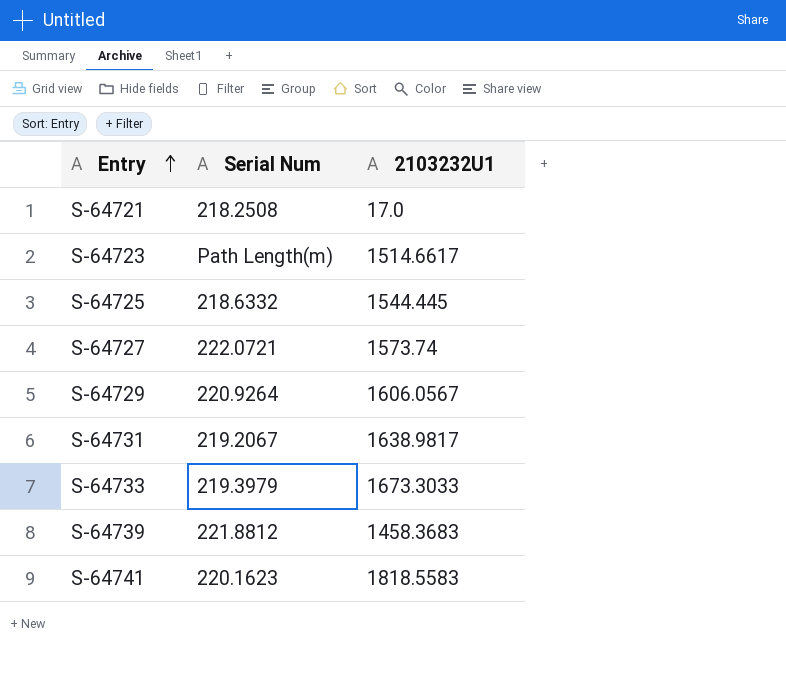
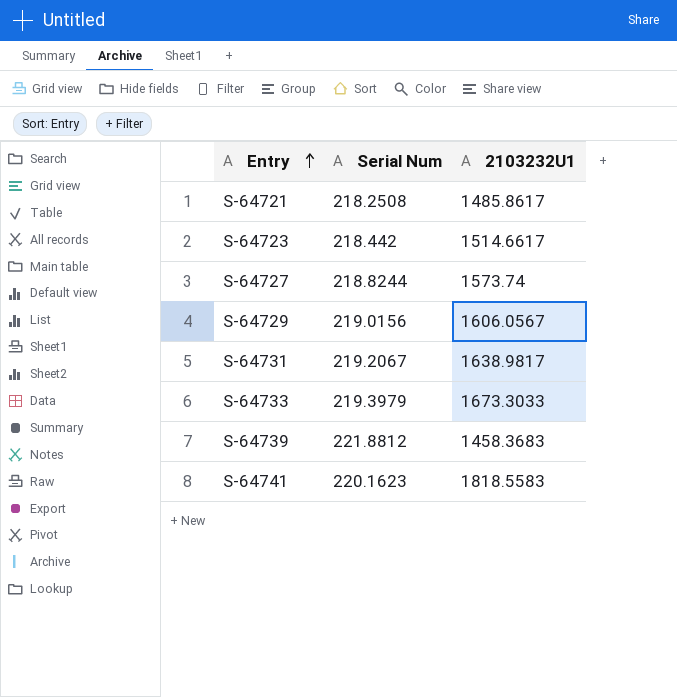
row S-64725: 218.6332 | 1544.445 -> none
S-64721 | 2103232U1: 17.0 -> 1485.8617
S-64723 | Serial Num: Path Length(m) -> 218.442
S-64727 | Serial Num: 222.0721 -> 218.8244
S-64729 | Serial Num: 220.9264 -> 219.0156

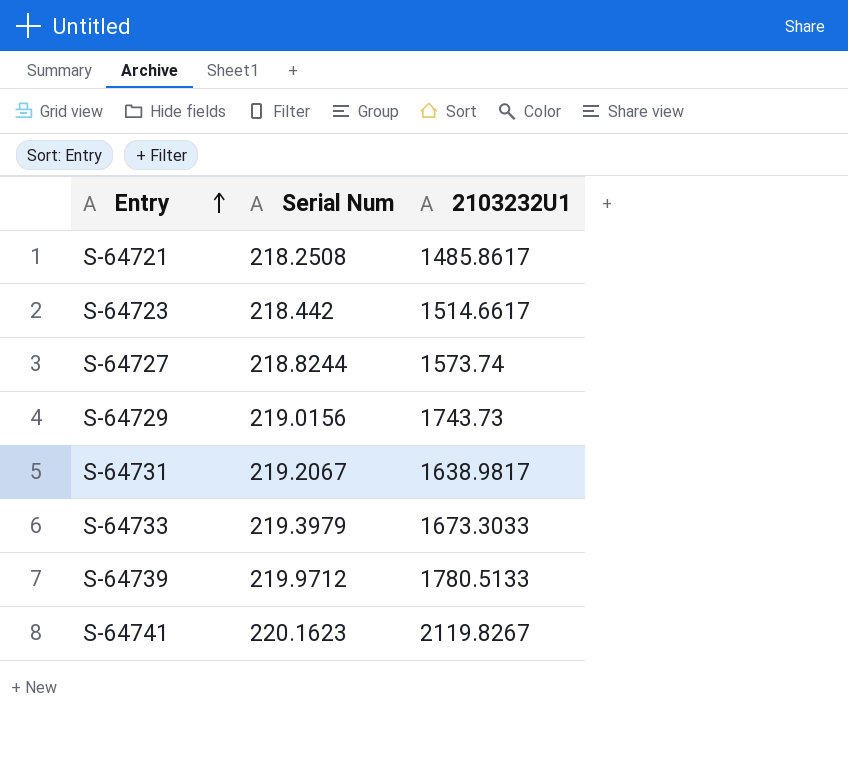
S-64729 | 2103232U1: 1606.0567 -> 1743.73
S-64739 | Serial Num: 221.8812 -> 219.9712
S-64739 | 2103232U1: 1458.3683 -> 1780.5133
S-64741 | 2103232U1: 1818.5583 -> 2119.8267

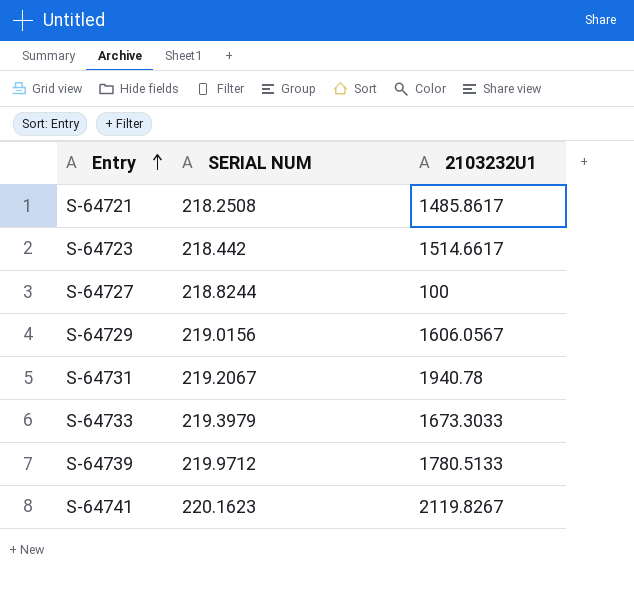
column name: Serial Num -> SERIAL NUM
S-64727 | 2103232U1: 1573.74 -> 100
S-64729 | 2103232U1: 1743.73 -> 1606.0567
S-64731 | 2103232U1: 1638.9817 -> 1940.78

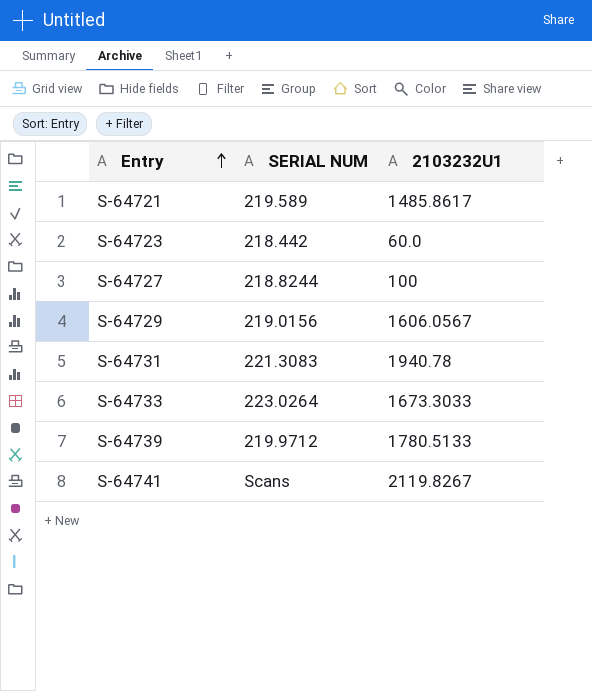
S-64721 | SERIAL NUM: 218.2508 -> 219.589
S-64723 | 2103232U1: 1514.6617 -> 60.0
S-64731 | SERIAL NUM: 219.2067 -> 221.3083
S-64733 | SERIAL NUM: 219.3979 -> 223.0264
S-64741 | SERIAL NUM: 220.1623 -> Scans

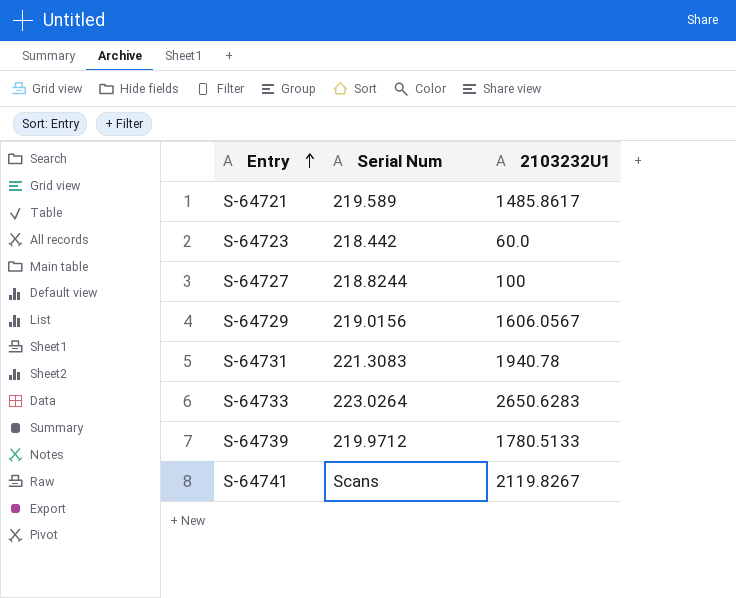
column name: SERIAL NUM -> Serial Num
S-64733 | 2103232U1: 1673.3033 -> 2650.6283

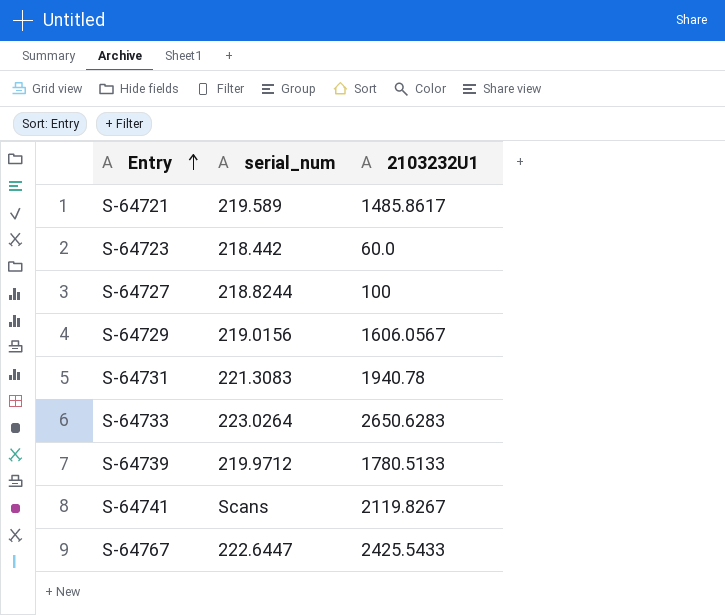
column name: Serial Num -> serial_num
row S-64767: none -> 222.6447 | 2425.5433

